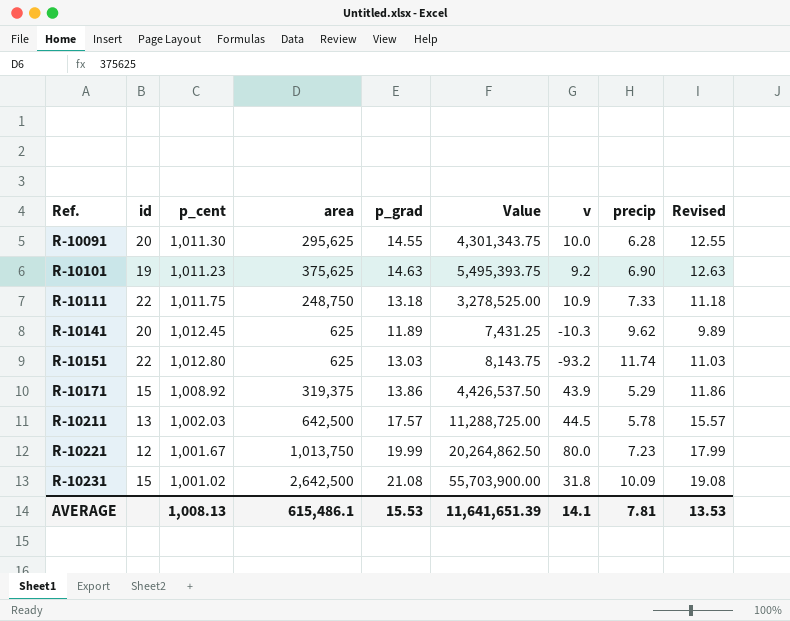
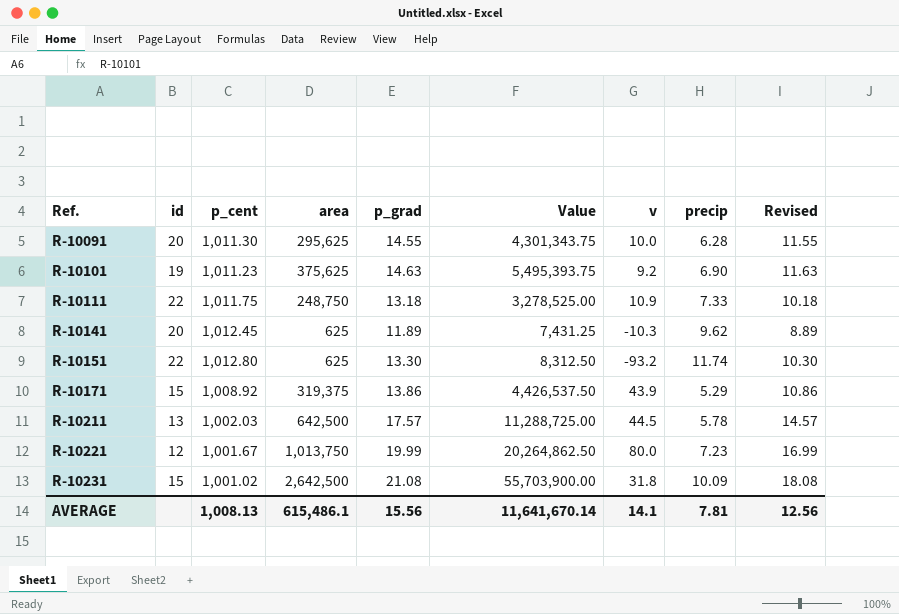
column Revised | formula: [p_grad] - 2 -> [p_grad] - 3
R-10151 | p_grad: 13.03 -> 13.30
R-10151 | Value: 8,143.75 -> 8,312.50
AVERAGE | p_grad: 15.53 -> 15.56
AVERAGE | Value: 11,641,651.39 -> 11,641,670.14
AVERAGE | Revised: 13.53 -> 12.56

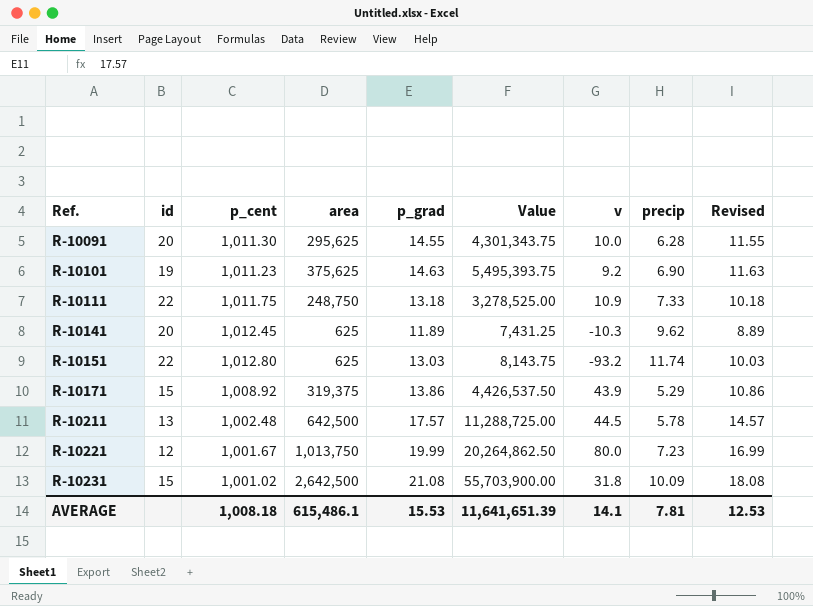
R-10151 | p_grad: 13.30 -> 13.03
R-10151 | Value: 8,312.50 -> 8,143.75
R-10151 | Revised: 10.30 -> 10.03
R-10211 | p_cent: 1,002.03 -> 1,002.48
AVERAGE | p_cent: 1,008.13 -> 1,008.18
AVERAGE | p_grad: 15.56 -> 15.53
AVERAGE | Value: 11,641,670.14 -> 11,641,651.39
AVERAGE | Revised: 12.56 -> 12.53

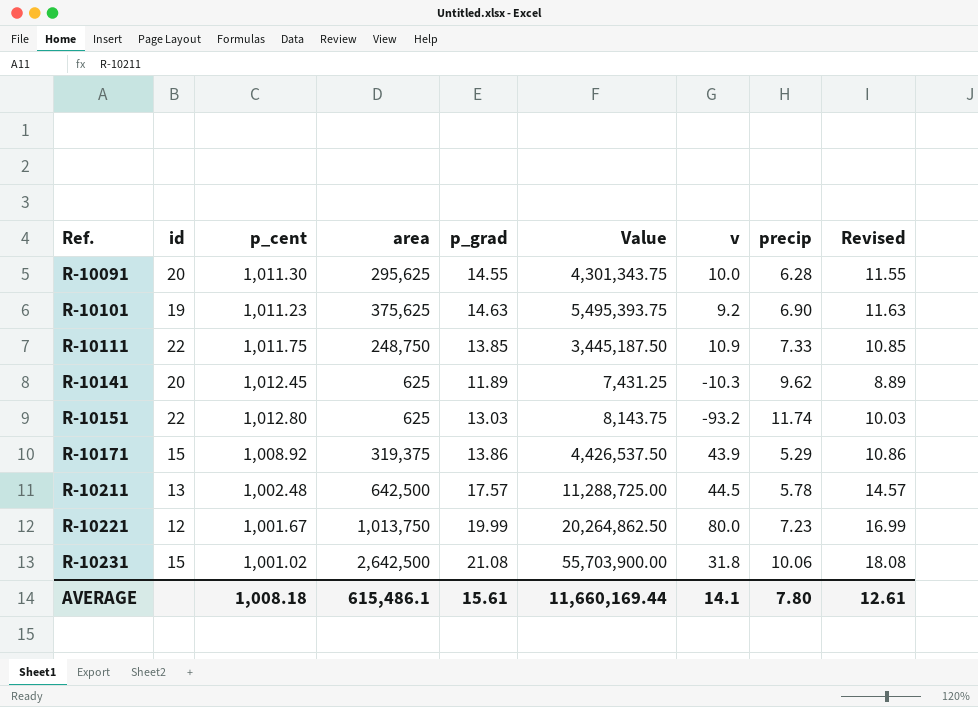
R-10111 | p_grad: 13.18 -> 13.85
R-10111 | Value: 3,278,525.00 -> 3,445,187.50
R-10111 | Revised: 10.18 -> 10.85
R-10231 | precip: 10.09 -> 10.06
AVERAGE | p_grad: 15.53 -> 15.61
AVERAGE | Value: 11,641,651.39 -> 11,660,169.44
AVERAGE | precip: 7.81 -> 7.80
AVERAGE | Revised: 12.53 -> 12.61

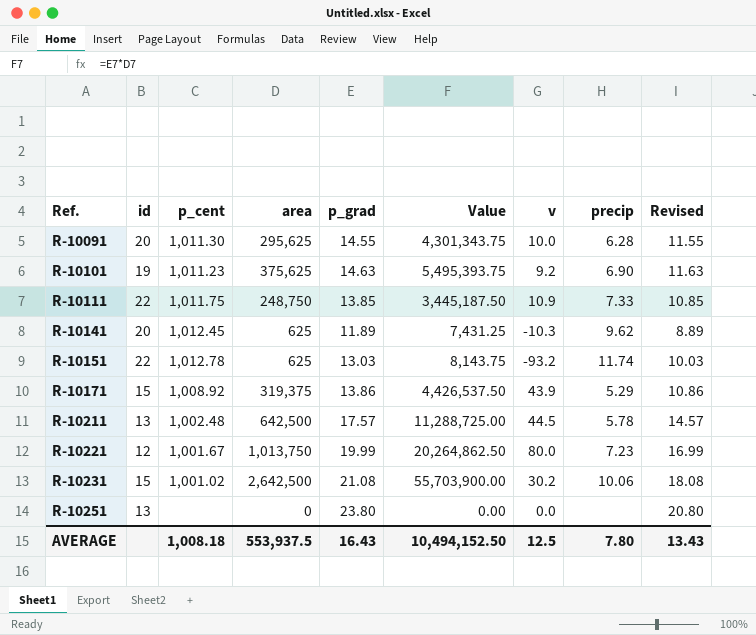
R-10151 | p_cent: 1,012.80 -> 1,012.78
R-10231 | v: 31.8 -> 30.2
row R-10251: none -> 13 | none | 0 | 23.80 | 0.00 | 0.0 | none | 20.80
AVERAGE | area: 615,486.1 -> 553,937.5
AVERAGE | p_grad: 15.61 -> 16.43
AVERAGE | Value: 11,660,169.44 -> 10,494,152.50
AVERAGE | v: 14.1 -> 12.5
AVERAGE | Revised: 12.61 -> 13.43

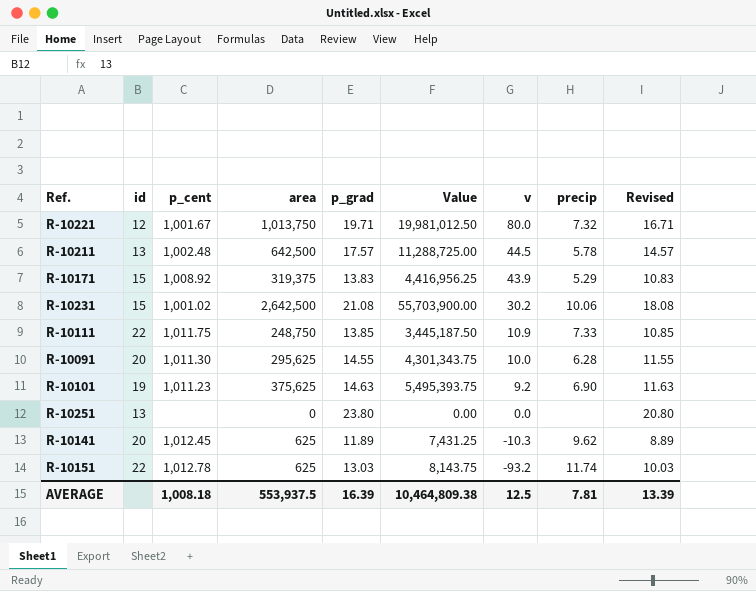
row order: Ref. ascending -> v descending
R-10221 | p_grad: 19.99 -> 19.71
R-10221 | Value: 20,264,862.50 -> 19,981,012.50
R-10221 | precip: 7.23 -> 7.32
R-10221 | Revised: 16.99 -> 16.71
R-10171 | p_grad: 13.86 -> 13.83
R-10171 | Value: 4,426,537.50 -> 4,416,956.25
R-10171 | Revised: 10.86 -> 10.83
AVERAGE | p_grad: 16.43 -> 16.39
AVERAGE | Value: 10,494,152.50 -> 10,464,809.38
AVERAGE | precip: 7.80 -> 7.81
AVERAGE | Revised: 13.43 -> 13.39

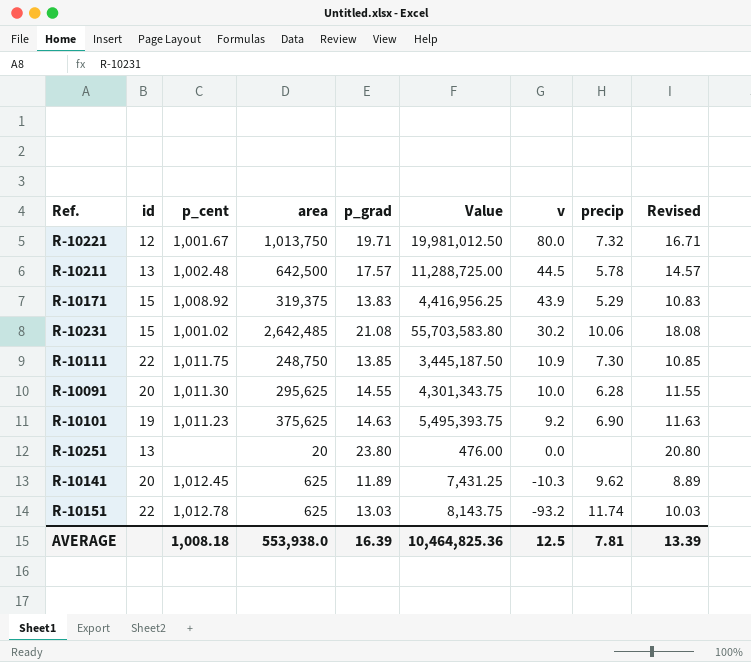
R-10231 | area: 2,642,500 -> 2,642,485
R-10231 | Value: 55,703,900.00 -> 55,703,583.80
R-10111 | precip: 7.33 -> 7.30
R-10251 | area: 0 -> 20
R-10251 | Value: 0.00 -> 476.00
AVERAGE | area: 553,937.5 -> 553,938.0
AVERAGE | Value: 10,464,809.38 -> 10,464,825.36

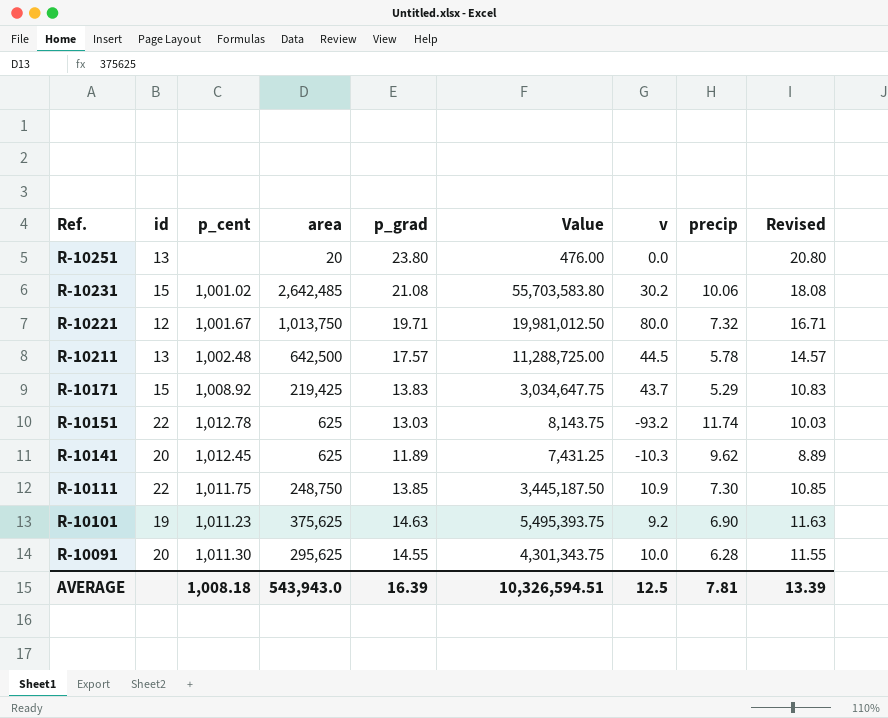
row order: v descending -> Ref. descending
R-10171 | area: 319,375 -> 219,425
R-10171 | Value: 4,416,956.25 -> 3,034,647.75
R-10171 | v: 43.9 -> 43.7
AVERAGE | area: 553,938.0 -> 543,943.0
AVERAGE | Value: 10,464,825.36 -> 10,326,594.51

